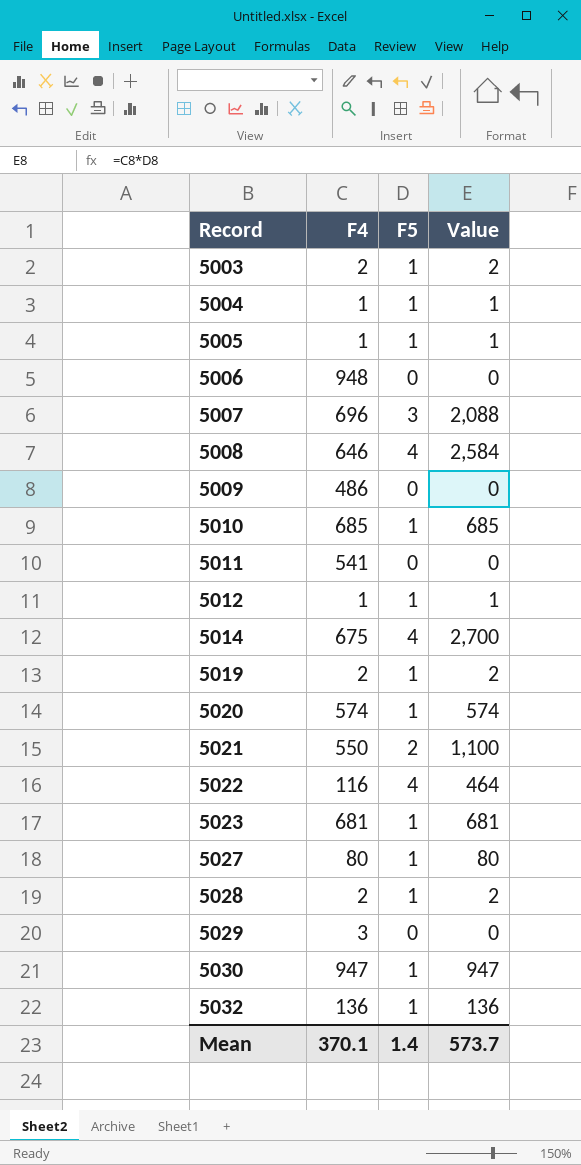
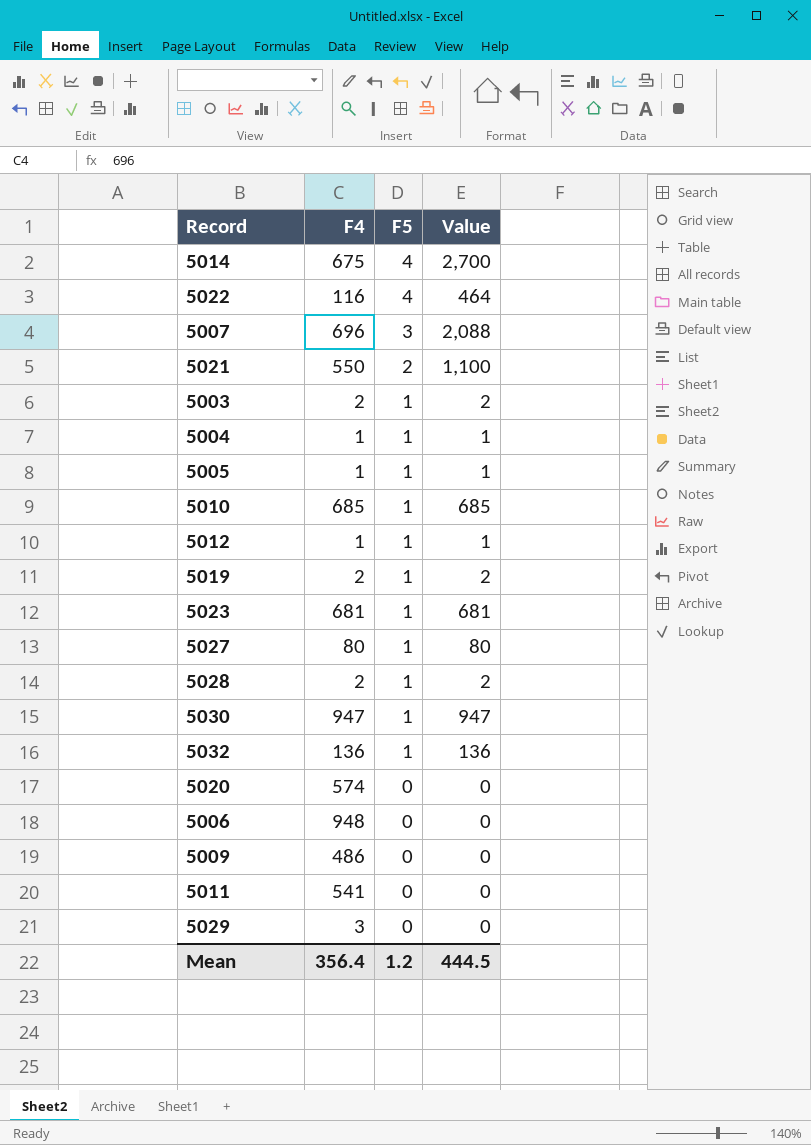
row order: Record ascending -> F5 descending
row 5008: 646 | 4 | 2,584 -> none
5020 | F5: 1 -> 0
5020 | Value: 574 -> 0
Mean | F4: 370.1 -> 356.4
Mean | F5: 1.4 -> 1.2
Mean | Value: 573.7 -> 444.5

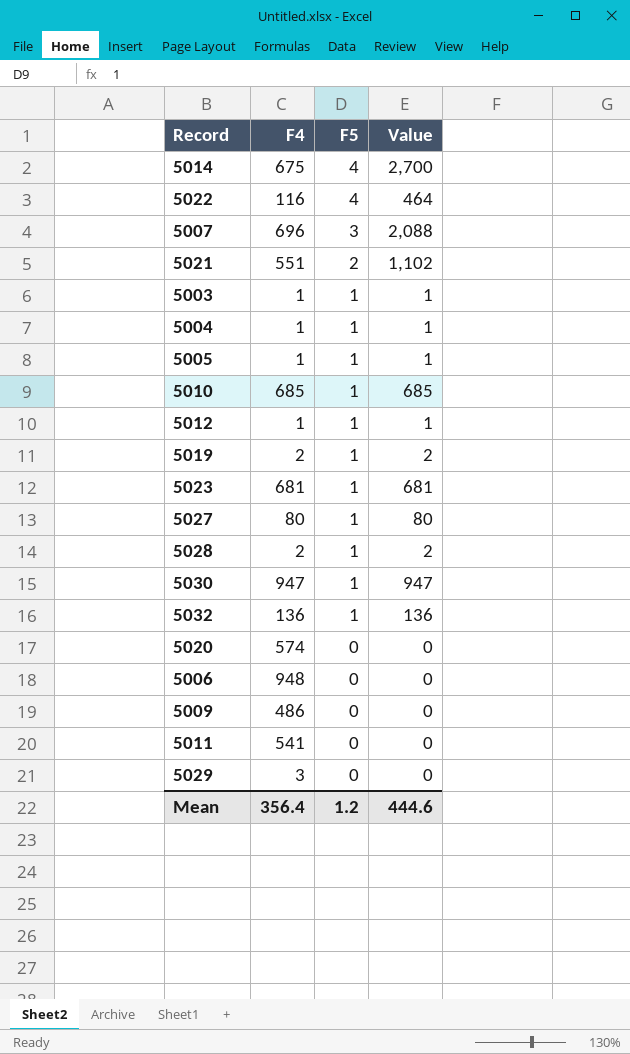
5021 | F4: 550 -> 551
5021 | Value: 1,100 -> 1,102
5003 | F4: 2 -> 1
5003 | Value: 2 -> 1
Mean | Value: 444.5 -> 444.6

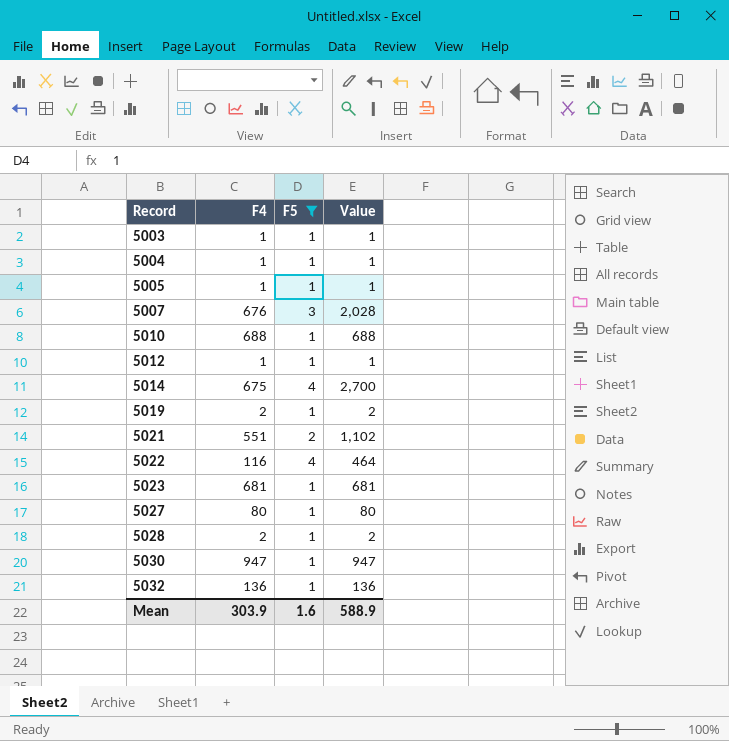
filter: none -> F5 != 0
row order: F5 descending -> Record ascending
5007 | F4: 696 -> 676
5007 | Value: 2,088 -> 2,028
5010 | F4: 685 -> 688
5010 | Value: 685 -> 688
Mean | F4: 356.4 -> 303.9
Mean | F5: 1.2 -> 1.6
Mean | Value: 444.6 -> 588.9

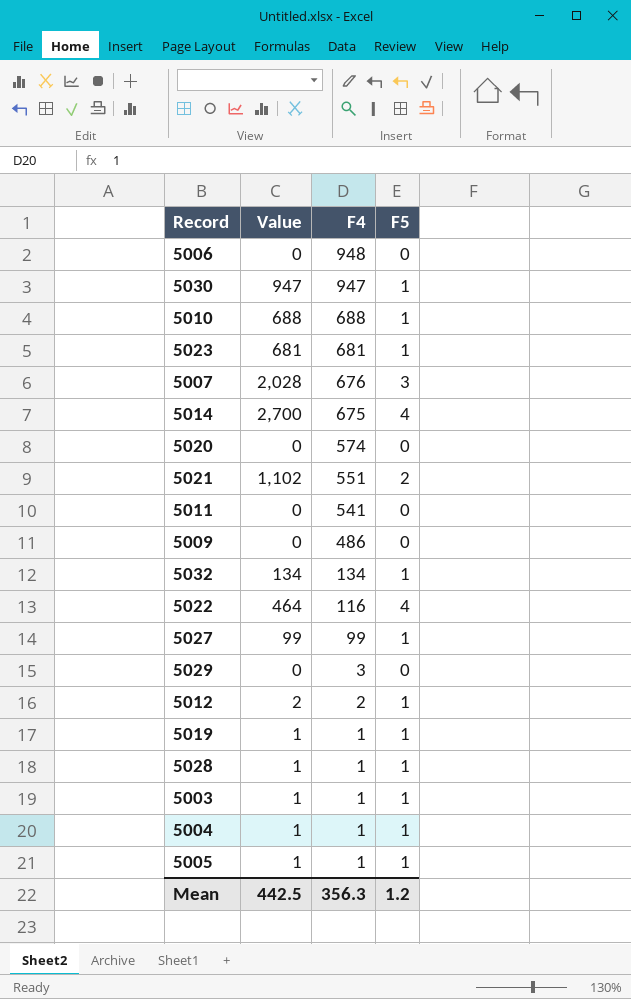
filter: F5 != 0 -> none
row order: Record ascending -> F4 descending
column Value | position: 4 -> 2
5032 | Value: 136 -> 134
5032 | F4: 136 -> 134
5027 | Value: 80 -> 99
5027 | F4: 80 -> 99
5012 | Value: 1 -> 2
5012 | F4: 1 -> 2
5019 | Value: 2 -> 1
5019 | F4: 2 -> 1
5028 | Value: 2 -> 1
5028 | F4: 2 -> 1
Mean | Value: 588.9 -> 442.5
Mean | F4: 303.9 -> 356.3
Mean | F5: 1.6 -> 1.2

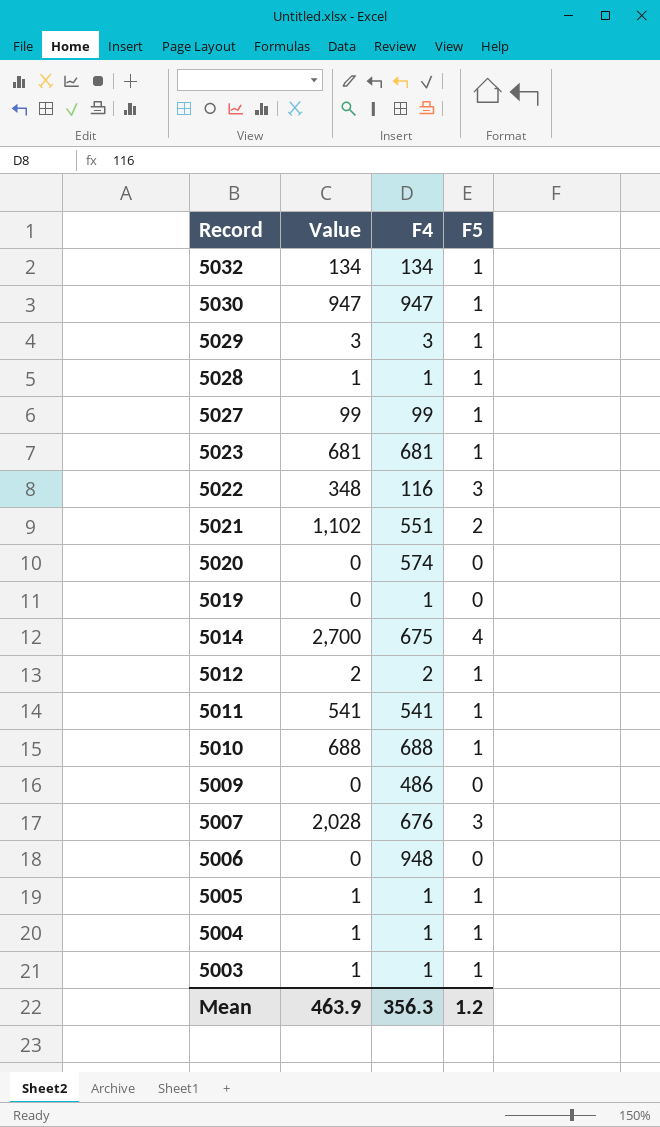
row order: F4 descending -> Record descending
5029 | Value: 0 -> 3
5029 | F5: 0 -> 1
5022 | Value: 464 -> 348
5022 | F5: 4 -> 3
5019 | Value: 1 -> 0
5019 | F5: 1 -> 0
5011 | Value: 0 -> 541
5011 | F5: 0 -> 1
Mean | Value: 442.5 -> 463.9

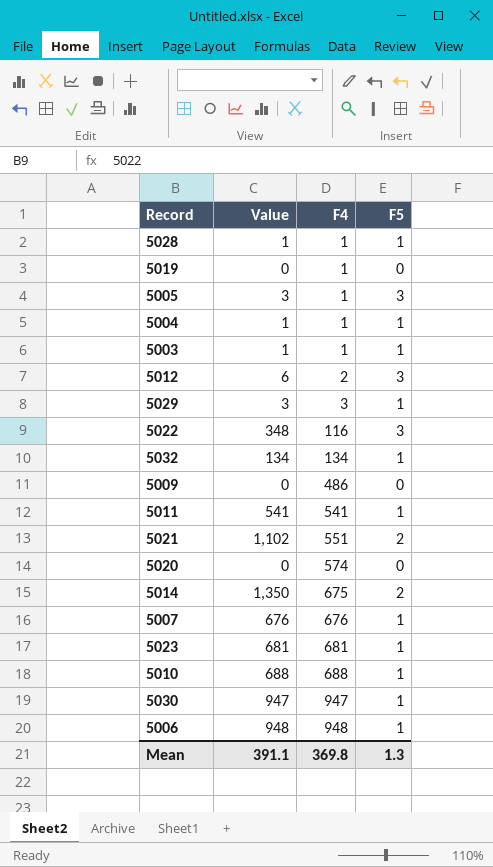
row order: Record descending -> F4 ascending
row 5027: 99 | 99 | 1 -> none
5005 | Value: 1 -> 3
5005 | F5: 1 -> 3
5012 | Value: 2 -> 6
5012 | F5: 1 -> 3
5014 | Value: 2,700 -> 1,350
5014 | F5: 4 -> 2
5007 | Value: 2,028 -> 676
5007 | F5: 3 -> 1
5006 | Value: 0 -> 948
5006 | F5: 0 -> 1
Mean | Value: 463.9 -> 391.1
Mean | F4: 356.3 -> 369.8
Mean | F5: 1.2 -> 1.3

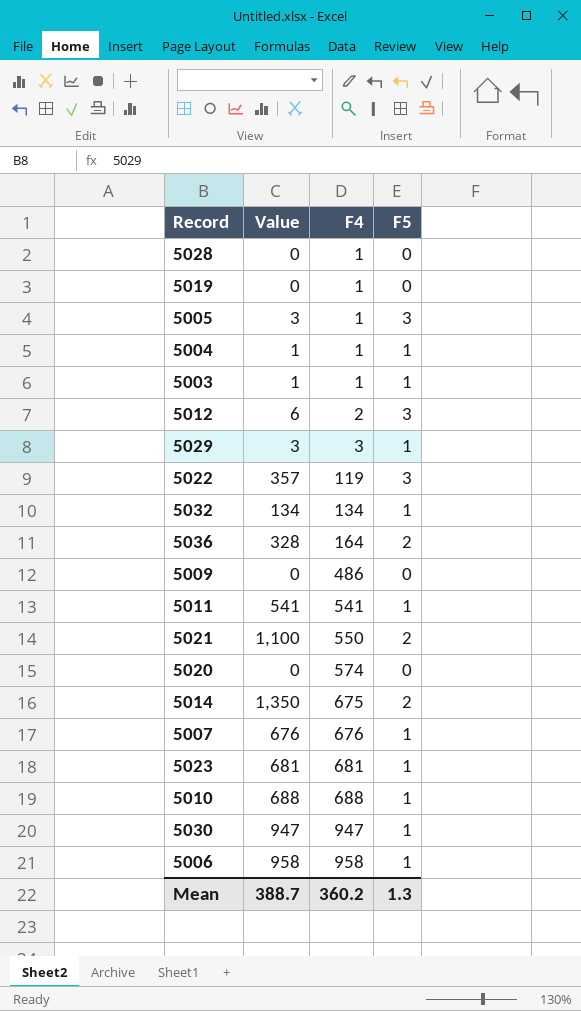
5028 | Value: 1 -> 0
5028 | F5: 1 -> 0
5022 | Value: 348 -> 357
5022 | F4: 116 -> 119
row 5036: none -> 328 | 164 | 2
5021 | Value: 1,102 -> 1,100
5021 | F4: 551 -> 550
5006 | Value: 948 -> 958
5006 | F4: 948 -> 958
Mean | Value: 391.1 -> 388.7
Mean | F4: 369.8 -> 360.2

